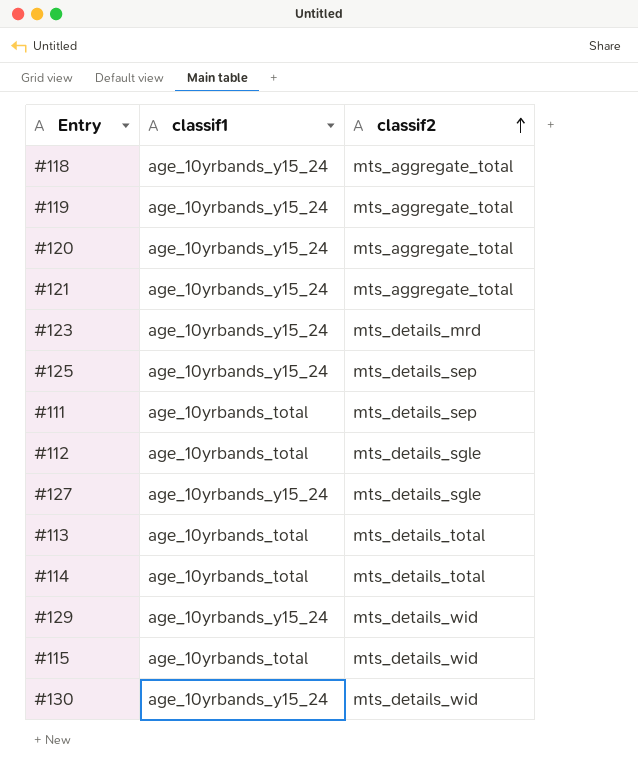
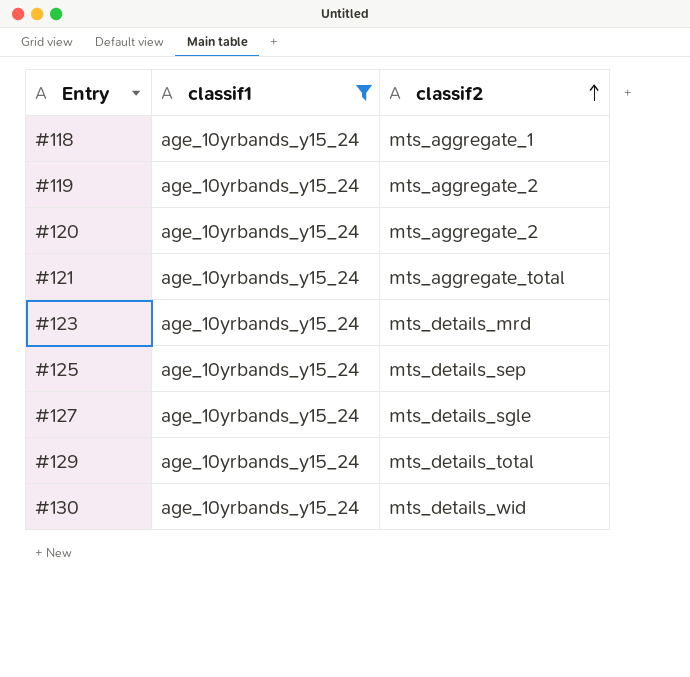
filter: none -> classif1 = age_10yrbands_y15_24
#118 | classif2: mts_aggregate_total -> mts_aggregate_1
#119 | classif2: mts_aggregate_total -> mts_aggregate_2
#120 | classif2: mts_aggregate_total -> mts_aggregate_2
#129 | classif2: mts_details_wid -> mts_details_total

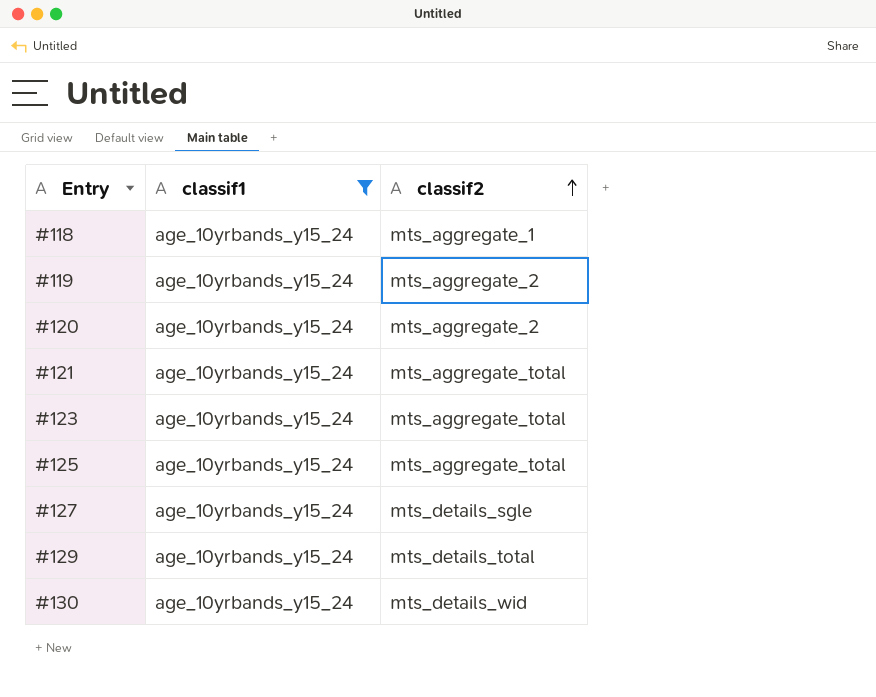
#123 | classif2: mts_details_mrd -> mts_aggregate_total
#125 | classif2: mts_details_sep -> mts_aggregate_total

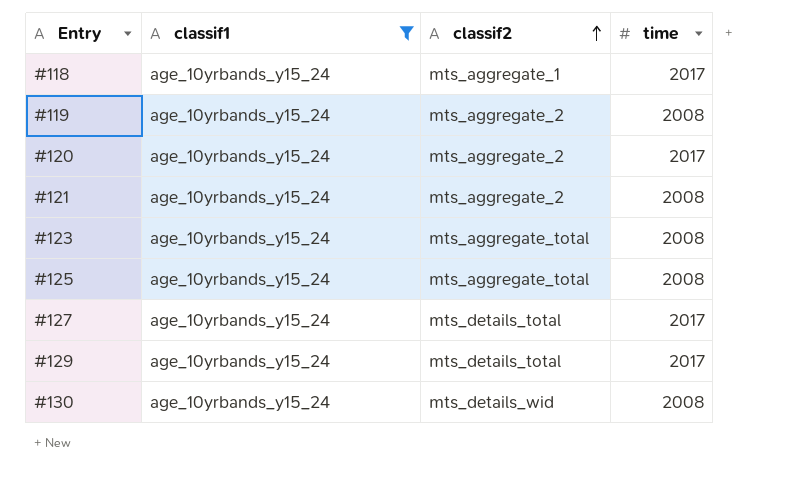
column time | position: none -> 4
#121 | classif2: mts_aggregate_total -> mts_aggregate_2
#127 | classif2: mts_details_sgle -> mts_details_total

